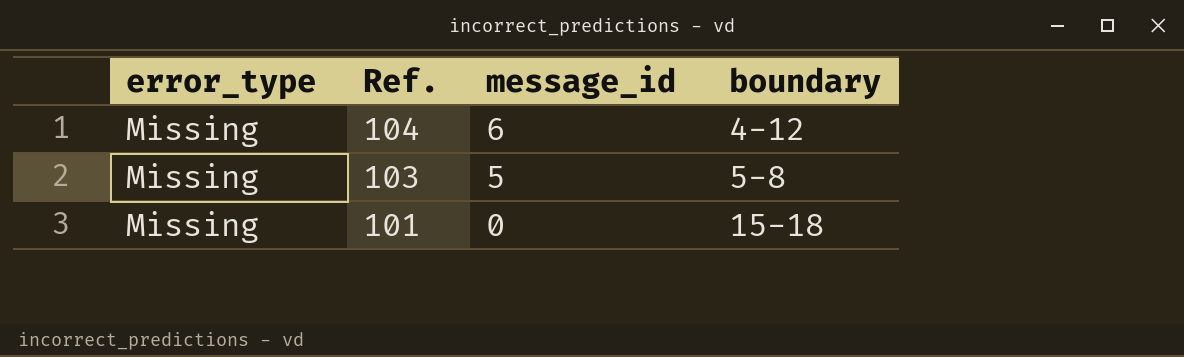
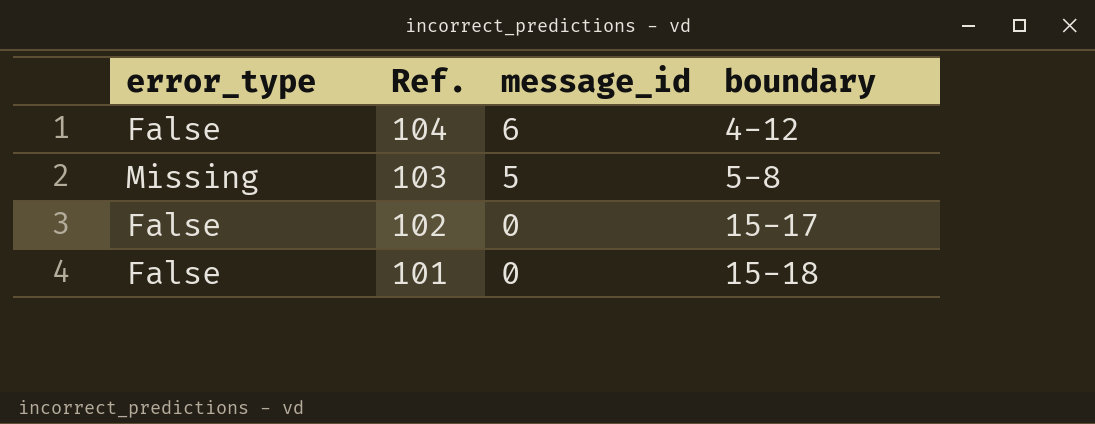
104 | error_type: Missing -> False
row 102: none -> False | 0 | 15-17
101 | error_type: Missing -> False

